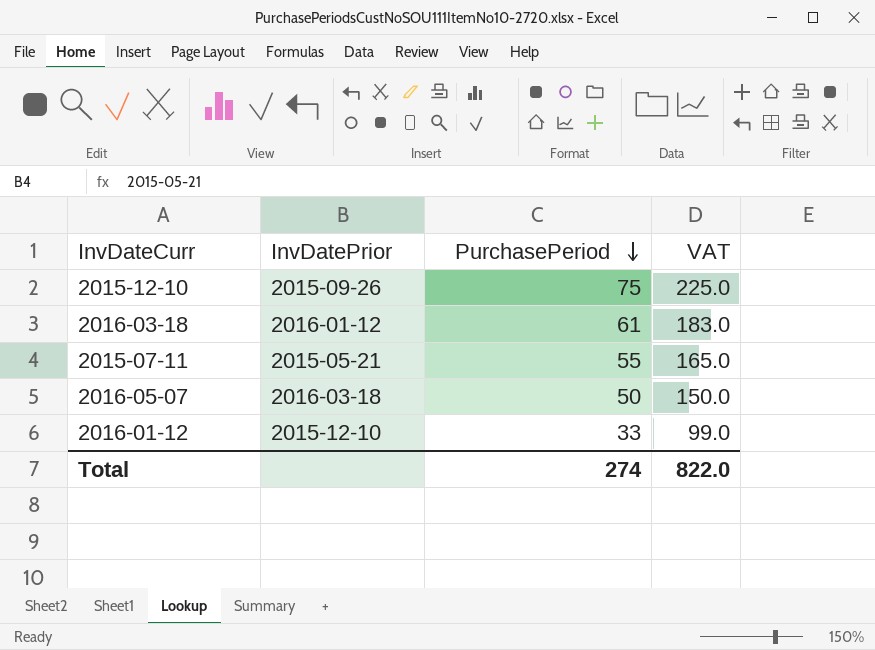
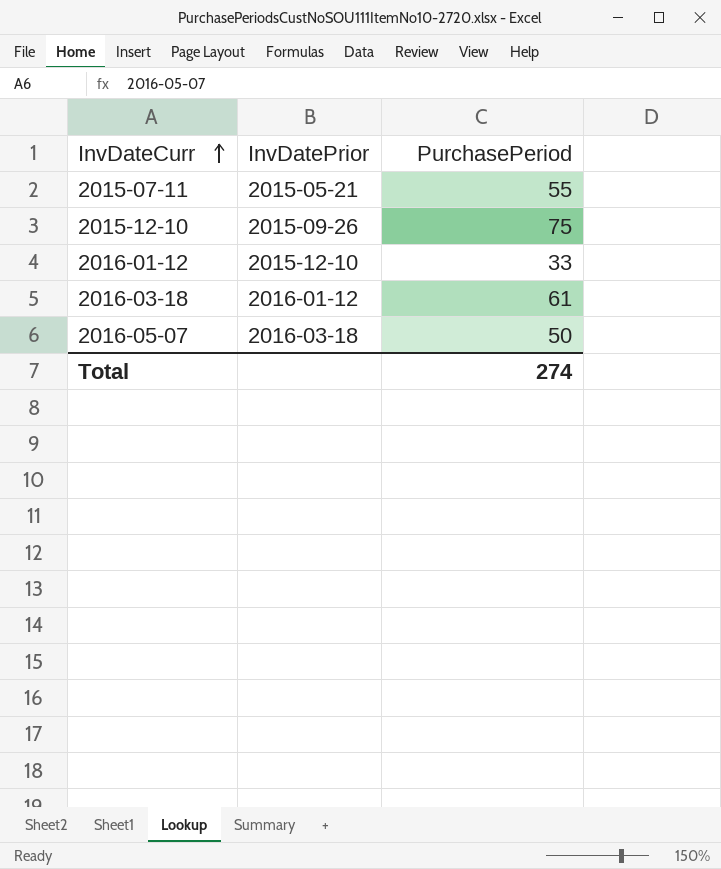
row order: PurchasePeriod descending -> InvDateCurr ascending
column VAT | formula: [PurchasePeriod] * 3 -> none

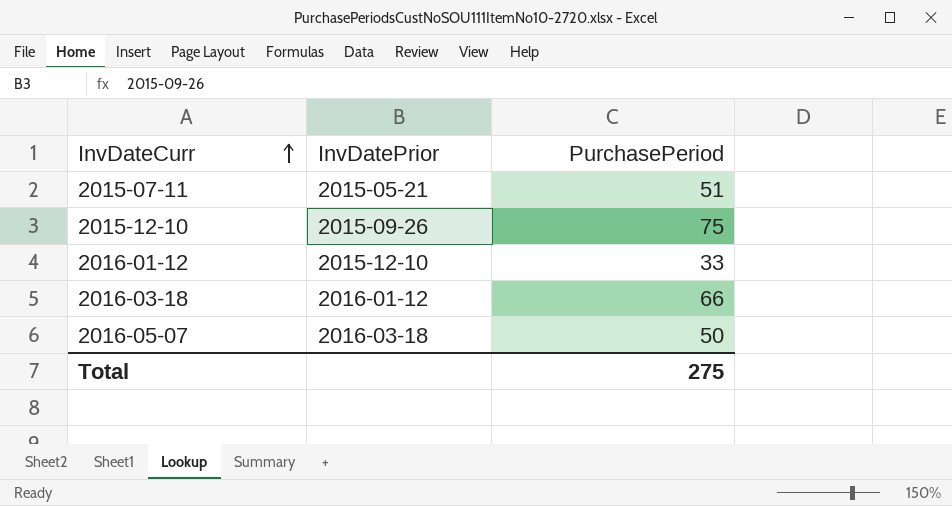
2015-07-11 | PurchasePeriod: 55 -> 51
2016-03-18 | PurchasePeriod: 61 -> 66
Total | PurchasePeriod: 274 -> 275

